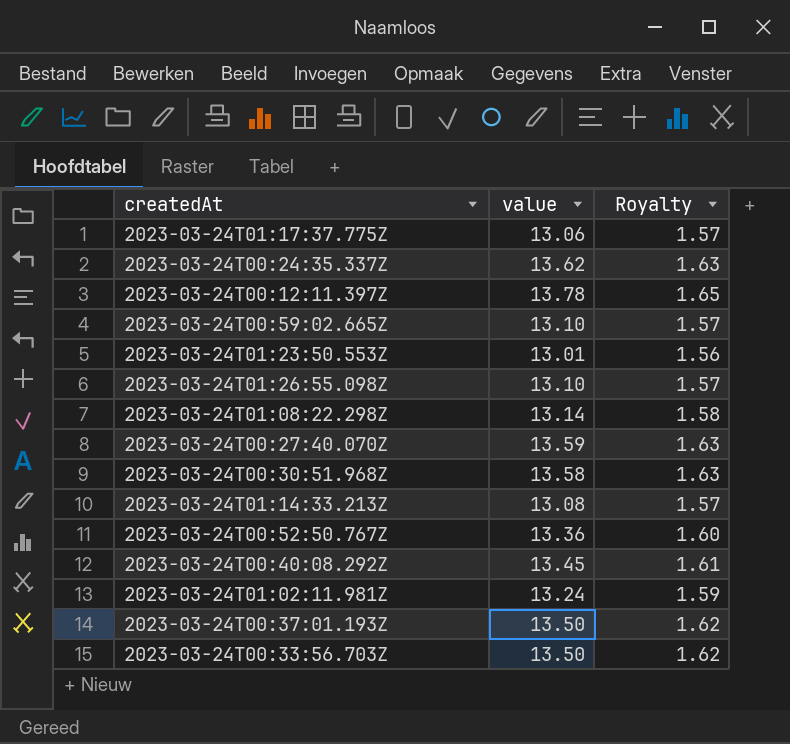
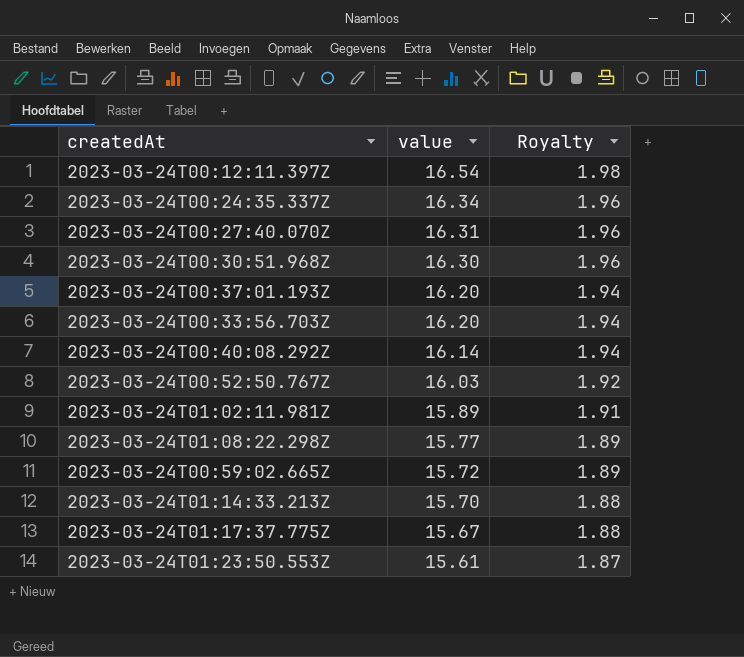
row order: none -> value descending
row 2023-03-24T01:26:55.098Z: 13.10 | 1.57 -> none
2023-03-24T00:12:11.397Z | value: 13.78 -> 16.54
2023-03-24T00:12:11.397Z | Royalty: 1.65 -> 1.98
2023-03-24T00:24:35.337Z | value: 13.62 -> 16.34
2023-03-24T00:24:35.337Z | Royalty: 1.63 -> 1.96
2023-03-24T00:27:40.070Z | value: 13.59 -> 16.31
2023-03-24T00:27:40.070Z | Royalty: 1.63 -> 1.96
2023-03-24T00:30:51.968Z | value: 13.58 -> 16.30
2023-03-24T00:30:51.968Z | Royalty: 1.63 -> 1.96
2023-03-24T00:37:01.193Z | value: 13.50 -> 16.20
2023-03-24T00:37:01.193Z | Royalty: 1.62 -> 1.94
2023-03-24T00:33:56.703Z | value: 13.50 -> 16.20
2023-03-24T00:33:56.703Z | Royalty: 1.62 -> 1.94
2023-03-24T00:40:08.292Z | value: 13.45 -> 16.14
2023-03-24T00:40:08.292Z | Royalty: 1.61 -> 1.94
2023-03-24T00:52:50.767Z | value: 13.36 -> 16.03
2023-03-24T00:52:50.767Z | Royalty: 1.60 -> 1.92
2023-03-24T01:02:11.981Z | value: 13.24 -> 15.89
2023-03-24T01:02:11.981Z | Royalty: 1.59 -> 1.91
2023-03-24T01:08:22.298Z | value: 13.14 -> 15.77
2023-03-24T01:08:22.298Z | Royalty: 1.58 -> 1.89
2023-03-24T00:59:02.665Z | value: 13.10 -> 15.72
2023-03-24T00:59:02.665Z | Royalty: 1.57 -> 1.89
2023-03-24T01:14:33.213Z | value: 13.08 -> 15.70
2023-03-24T01:14:33.213Z | Royalty: 1.57 -> 1.88
2023-03-24T01:17:37.775Z | value: 13.06 -> 15.67
2023-03-24T01:17:37.775Z | Royalty: 1.57 -> 1.88
2023-03-24T01:23:50.553Z | value: 13.01 -> 15.61
2023-03-24T01:23:50.553Z | Royalty: 1.56 -> 1.87

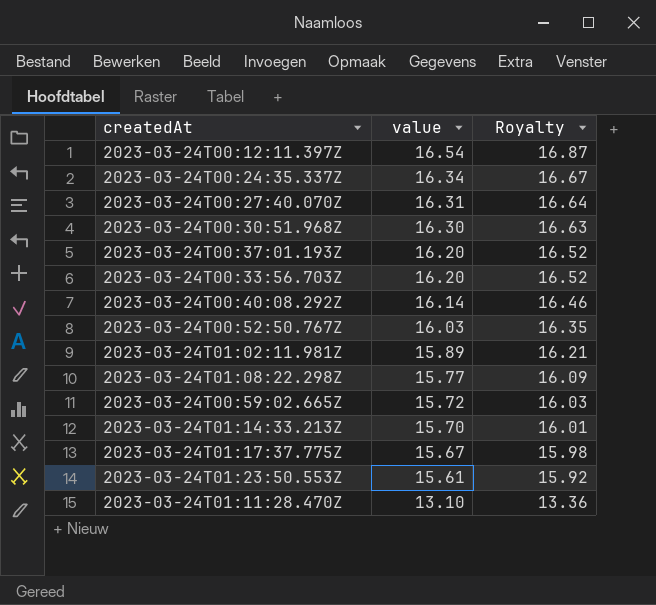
column Royalty | formula: [value] * 0.12 -> [value] * 1.02
row 2023-03-24T01:11:28.470Z: none -> 13.10 | 13.36

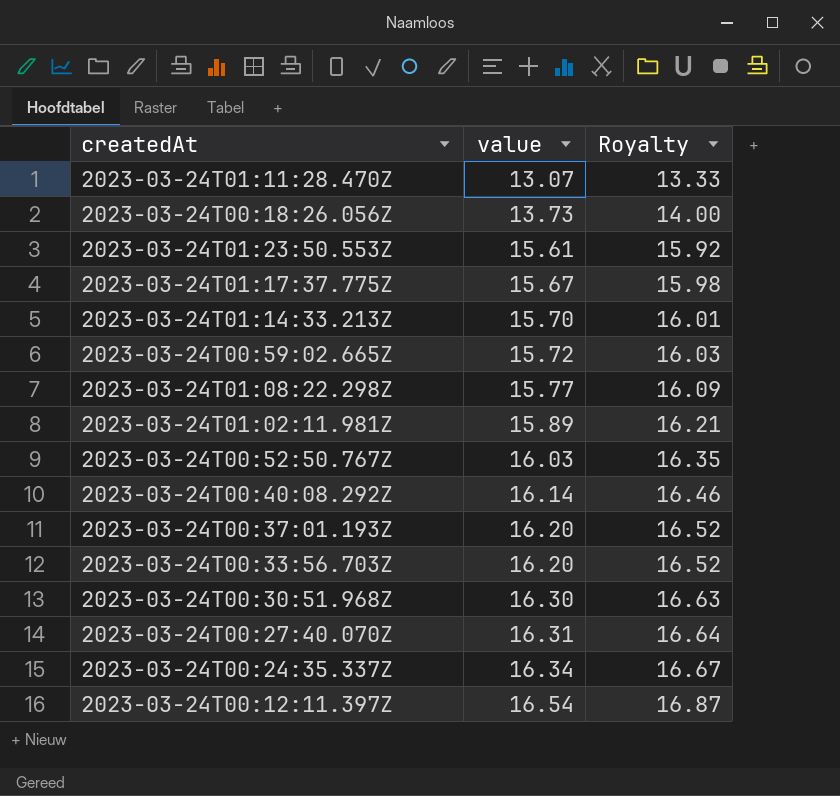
row order: value descending -> value ascending
2023-03-24T01:11:28.470Z | value: 13.10 -> 13.07
2023-03-24T01:11:28.470Z | Royalty: 13.36 -> 13.33
row 2023-03-24T00:18:26.056Z: none -> 13.73 | 14.00

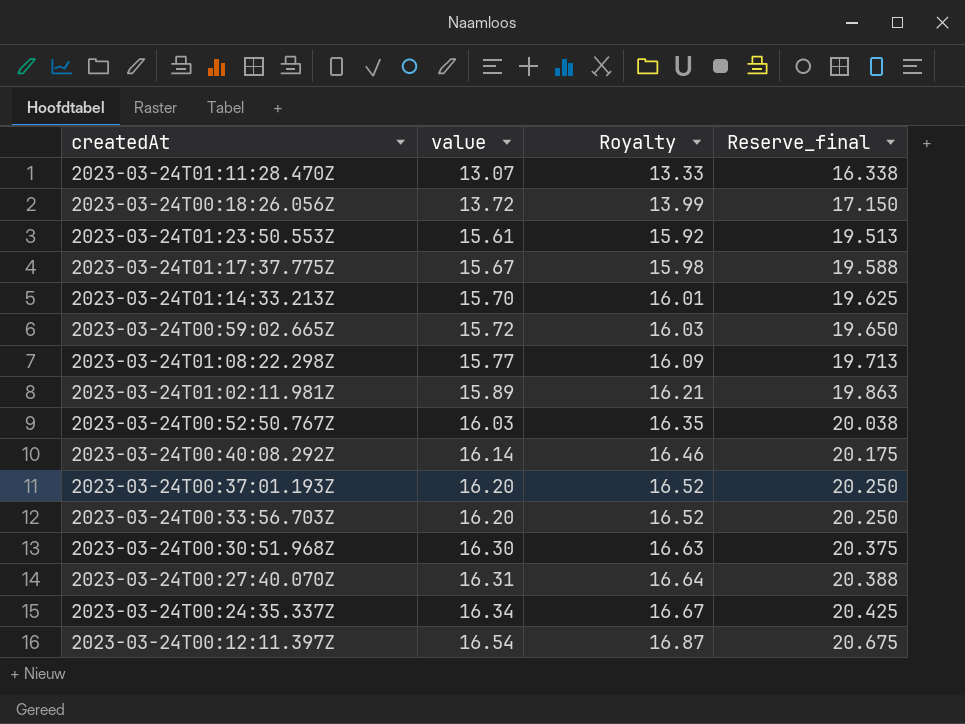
column Reserve_final | formula: none -> [value] * 1.25
2023-03-24T00:18:26.056Z | value: 13.73 -> 13.72
2023-03-24T00:18:26.056Z | Royalty: 14.00 -> 13.99

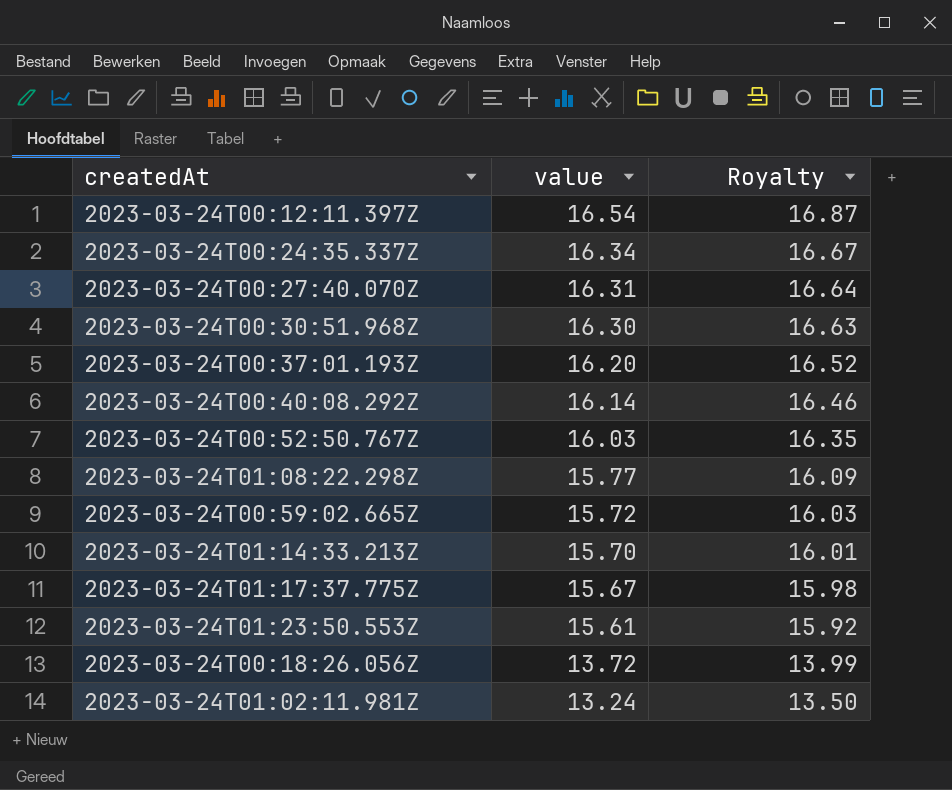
row order: value ascending -> value descending
column Reserve_final | formula: [value] * 1.25 -> none
row 2023-03-24T01:11:28.470Z: 13.07 | 13.33 | 16.338 -> none
row 2023-03-24T00:33:56.703Z: 16.20 | 16.52 | 20.250 -> none
2023-03-24T01:02:11.981Z | value: 15.89 -> 13.24
2023-03-24T01:02:11.981Z | Royalty: 16.21 -> 13.50

